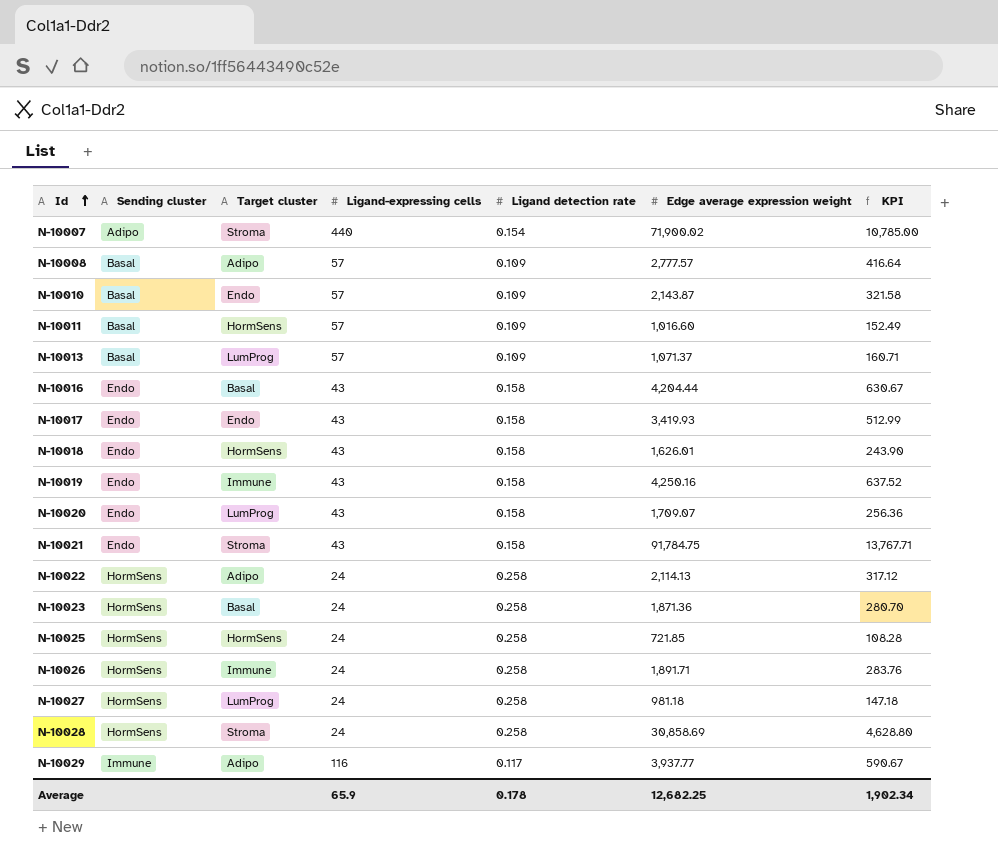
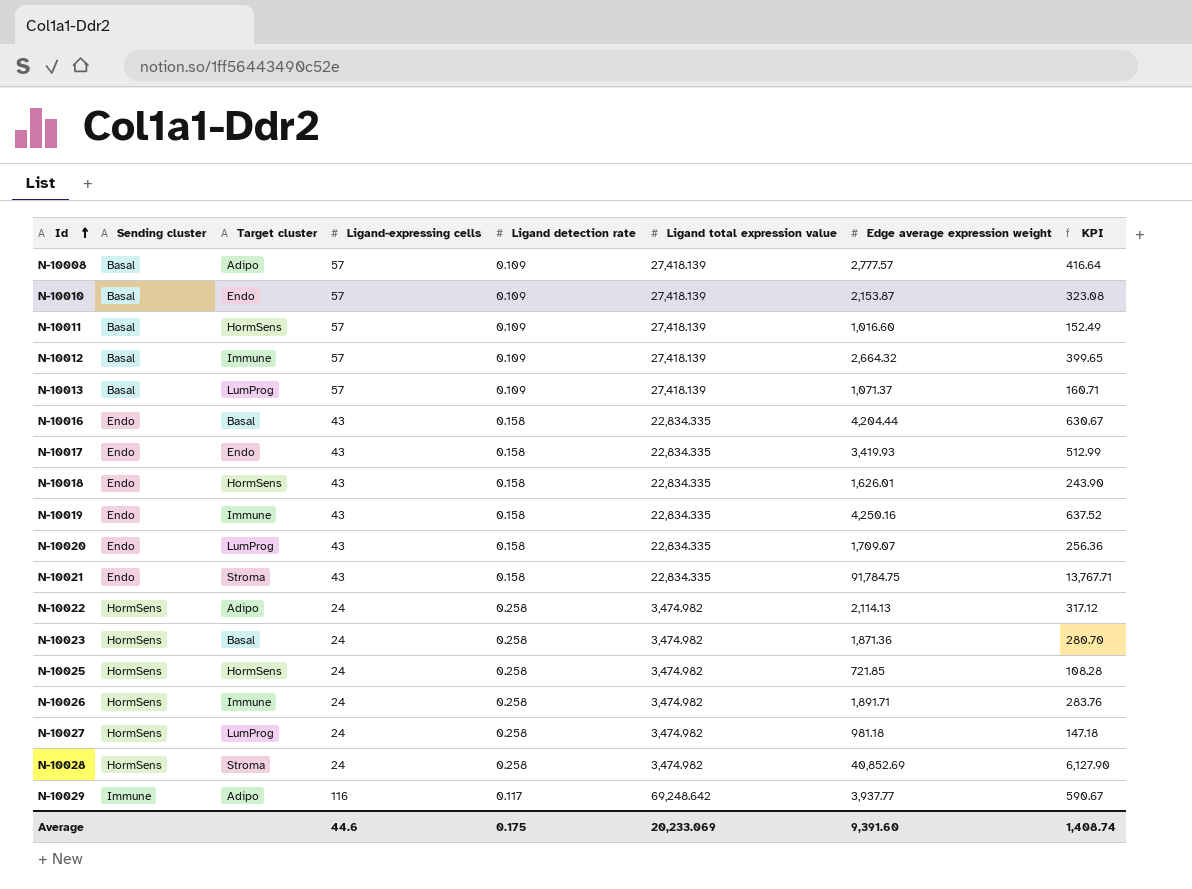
column Ligand total expression value | position: none -> 6
row N-10007: Adipo | Stroma | 440 | 0.154 | 71,900.02 | 10,785.00 -> none
N-10010 | Edge average expression weight: 2,143.87 -> 2,153.87
N-10010 | KPI: 321.58 -> 323.08
row N-10012: none -> Basal | Immune | 57 | 0.109 | 27,418.139 | 2,664.32 | 399.65
N-10028 | Edge average expression weight: 30,858.69 -> 40,852.69
N-10028 | KPI: 4,628.80 -> 6,127.90
Average | Ligand-expressing cells: 65.9 -> 44.6
Average | Ligand detection rate: 0.178 -> 0.175
Average | Edge average expression weight: 12,682.25 -> 9,391.60
Average | KPI: 1,902.34 -> 1,408.74

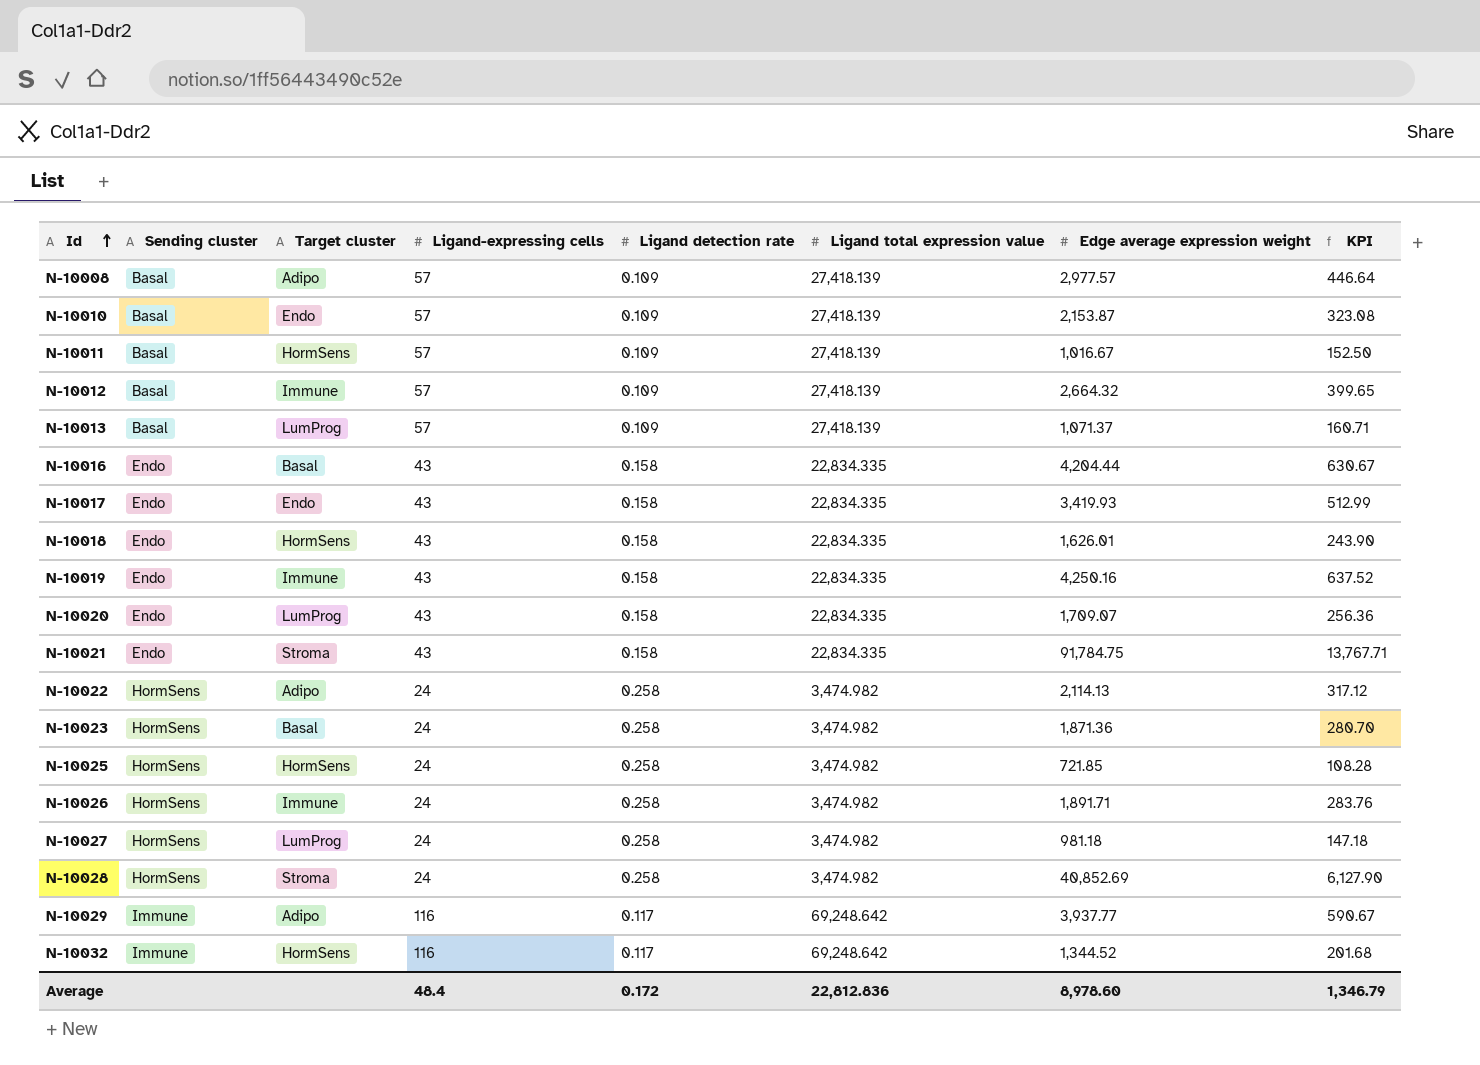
N-10008 | Edge average expression weight: 2,777.57 -> 2,977.57
N-10008 | KPI: 416.64 -> 446.64
N-10011 | Edge average expression weight: 1,016.60 -> 1,016.67
N-10011 | KPI: 152.49 -> 152.50
row N-10032: none -> Immune | HormSens | 116 | 0.117 | 69,248.642 | 1,344.52 | 201.68
Average | Ligand-expressing cells: 44.6 -> 48.4
Average | Ligand detection rate: 0.175 -> 0.172
Average | Ligand total expression value: 20,233.069 -> 22,812.836
Average | Edge average expression weight: 9,391.60 -> 8,978.60
Average | KPI: 1,408.74 -> 1,346.79

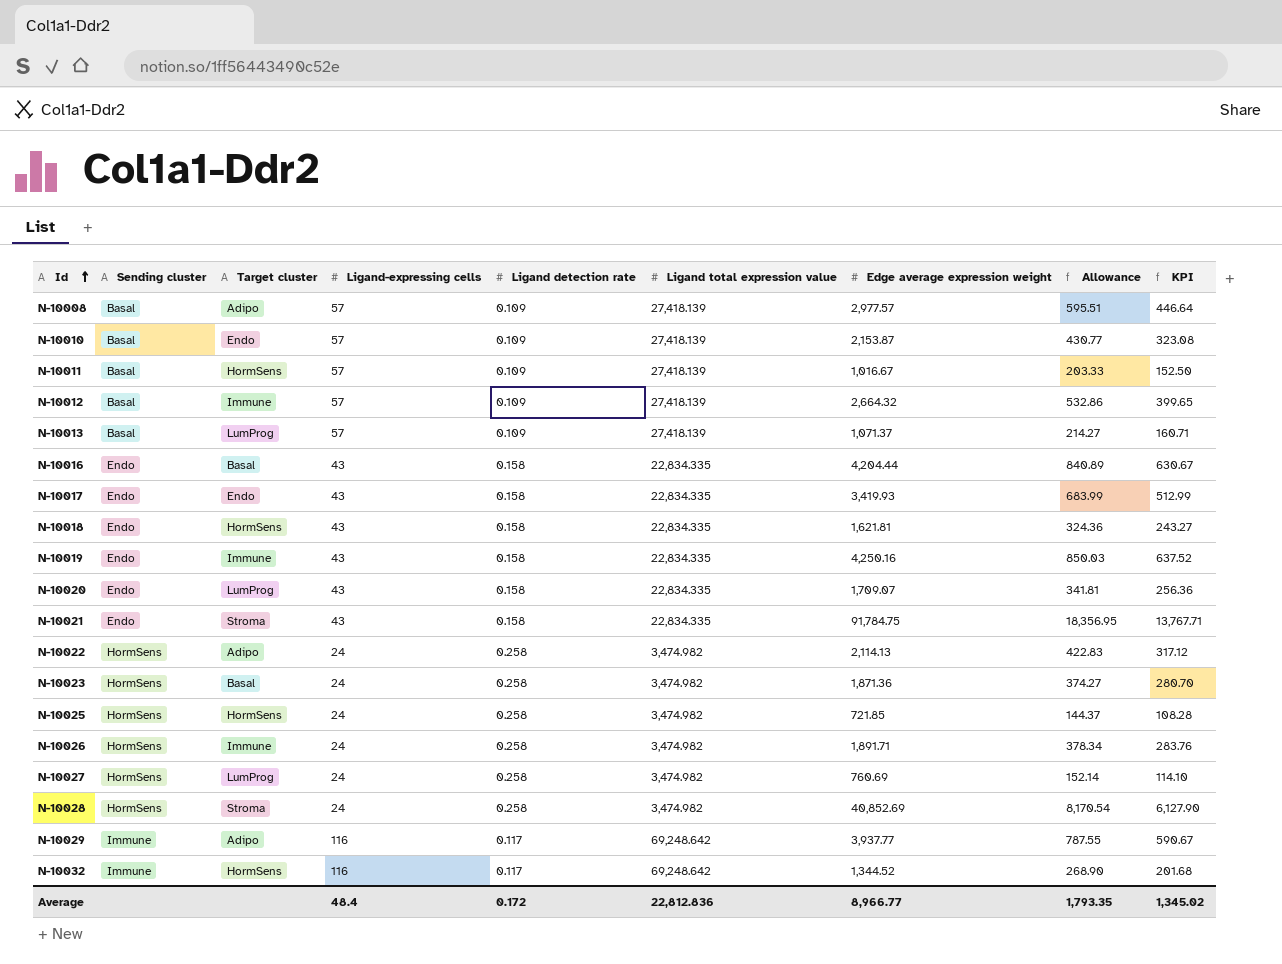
column Allowance | formula: none -> [Edge average expression weight] * 0.2
N-10018 | Edge average expression weight: 1,626.01 -> 1,621.81
N-10018 | KPI: 243.90 -> 243.27
N-10027 | Edge average expression weight: 981.18 -> 760.69
N-10027 | KPI: 147.18 -> 114.10
Average | Edge average expression weight: 8,978.60 -> 8,966.77
Average | KPI: 1,346.79 -> 1,345.02

